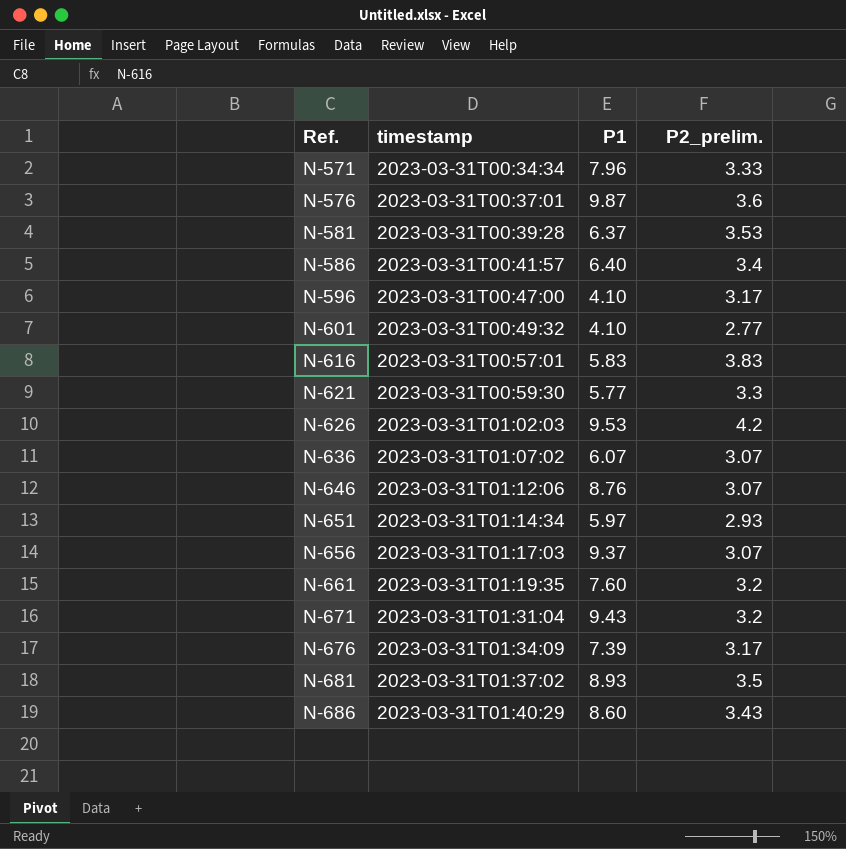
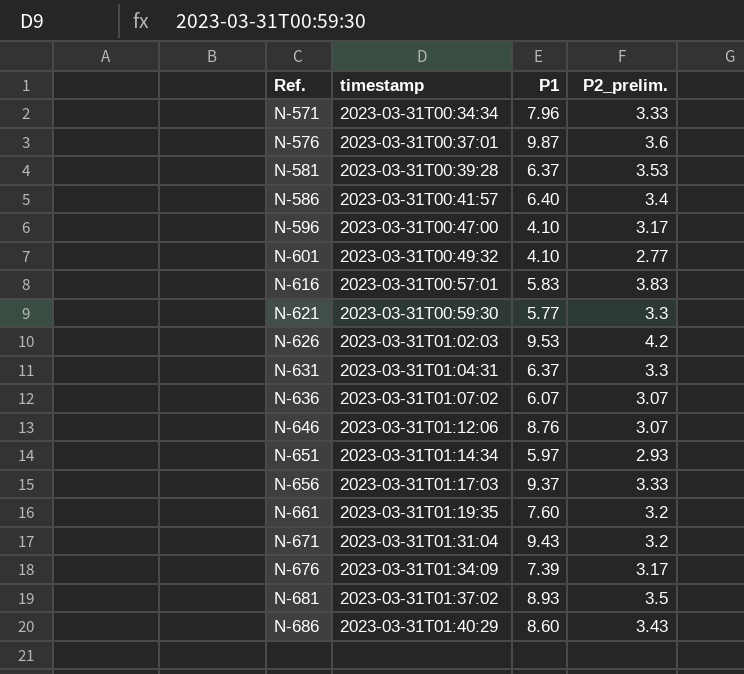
row N-631: none -> 2023-03-31T01:04:31 | 6.37 | 3.3
N-656 | P2_prelim.: 3.07 -> 3.33

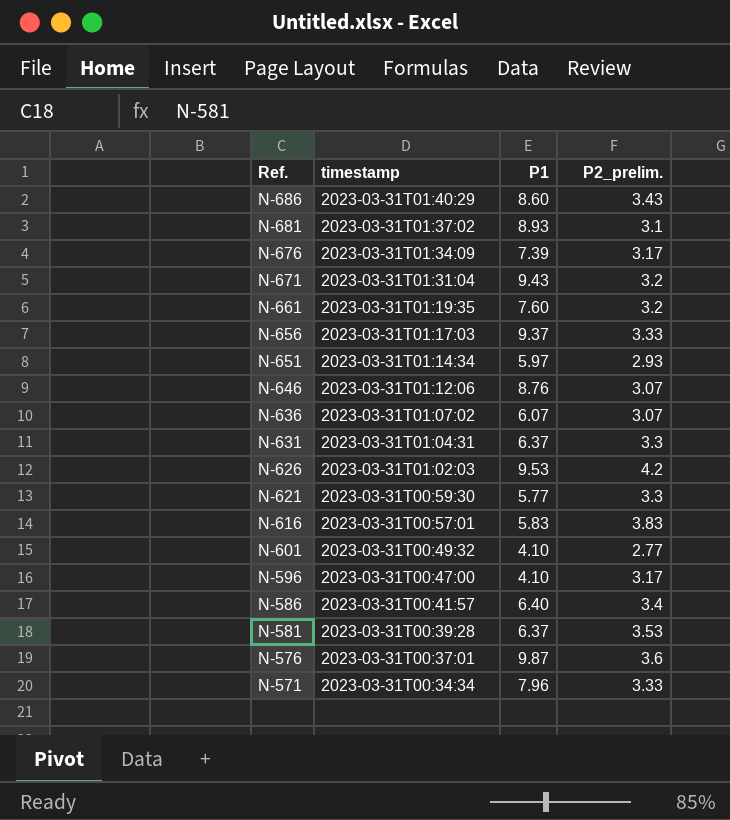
row order: Ref. ascending -> Ref. descending
N-681 | P2_prelim.: 3.5 -> 3.1

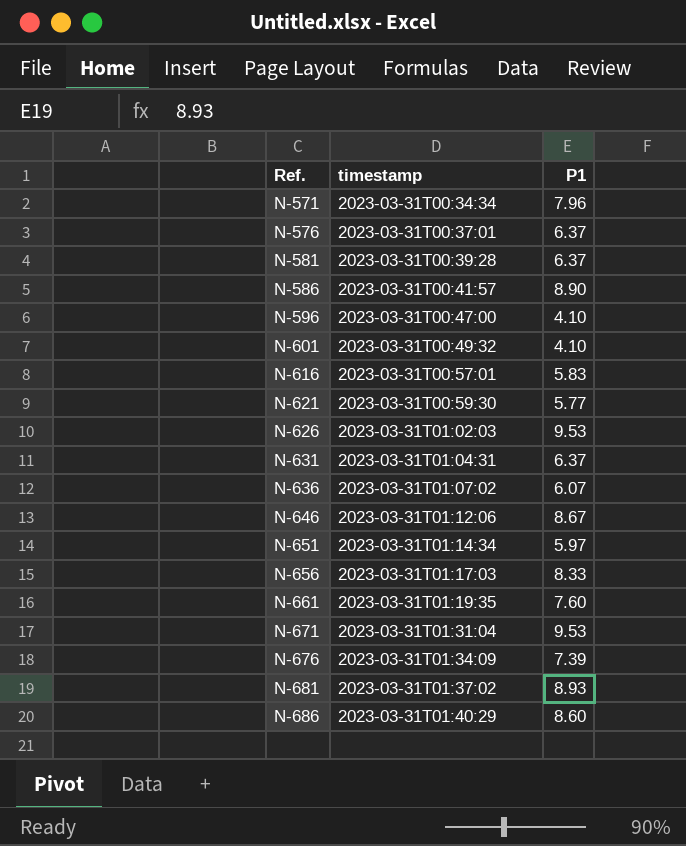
row order: Ref. descending -> Ref. ascending
column P2_prelim. | position: 4 -> none
N-576 | P1: 9.87 -> 6.37
N-586 | P1: 6.40 -> 8.90
N-646 | P1: 8.76 -> 8.67
N-656 | P1: 9.37 -> 8.33
N-671 | P1: 9.43 -> 9.53

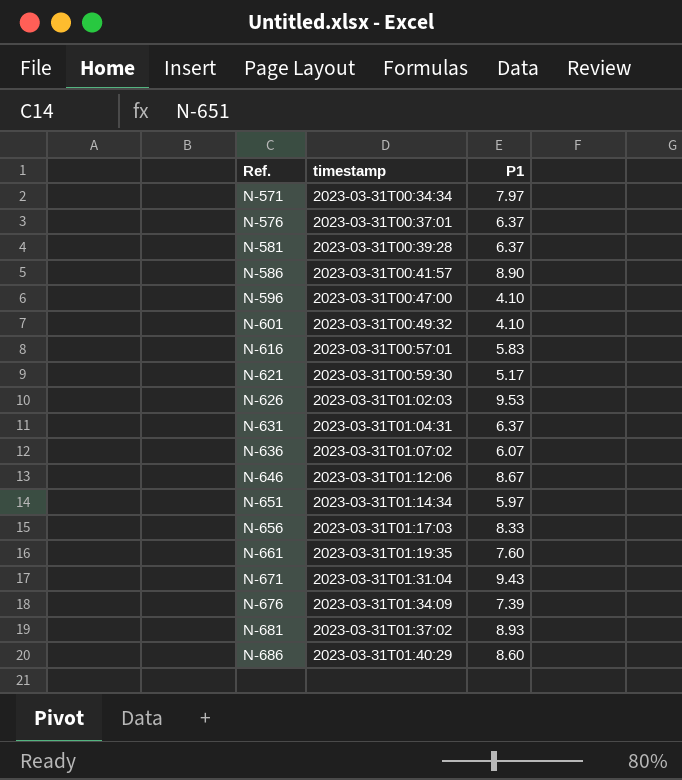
N-571 | P1: 7.96 -> 7.97
N-621 | P1: 5.77 -> 5.17
N-671 | P1: 9.53 -> 9.43

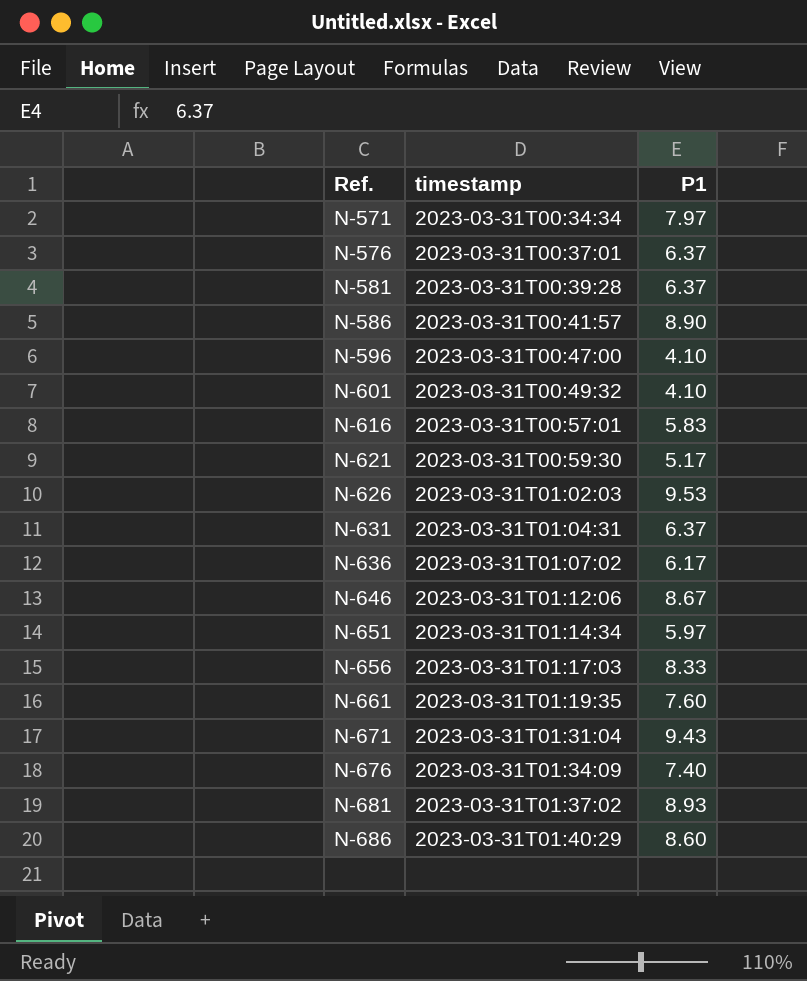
N-636 | P1: 6.07 -> 6.17
N-676 | P1: 7.39 -> 7.40

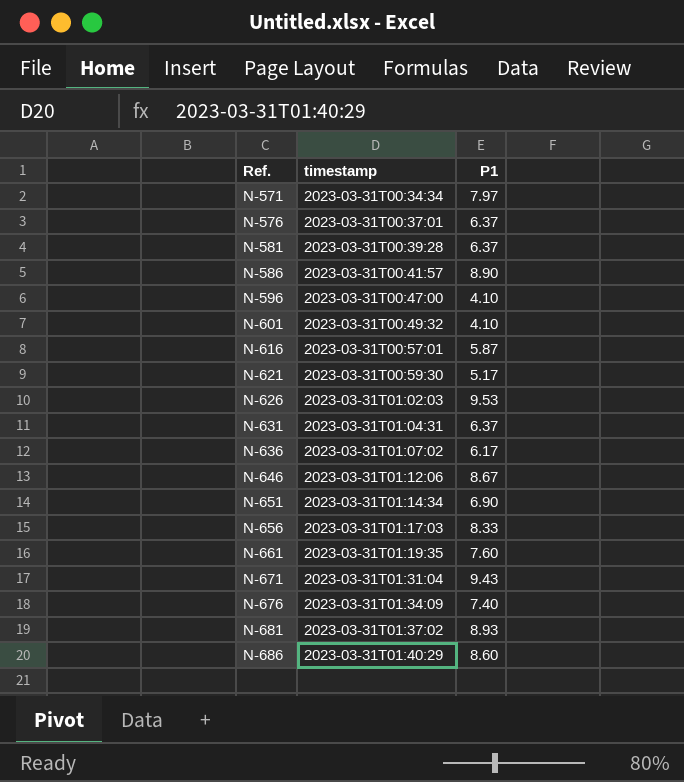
N-616 | P1: 5.83 -> 5.87
N-651 | P1: 5.97 -> 6.90

